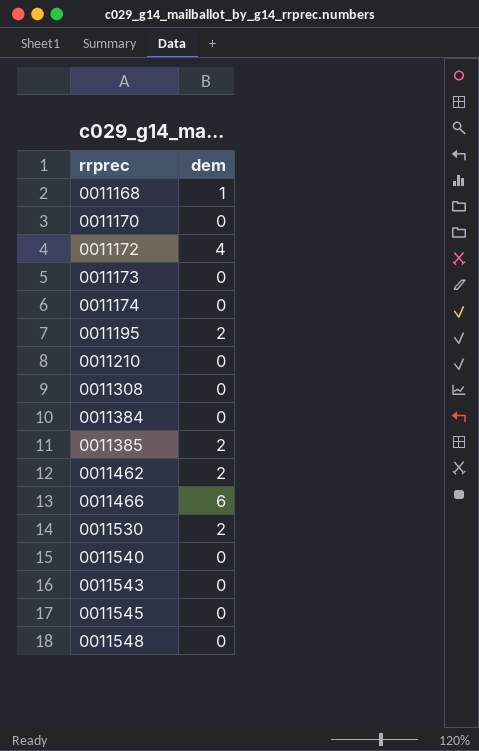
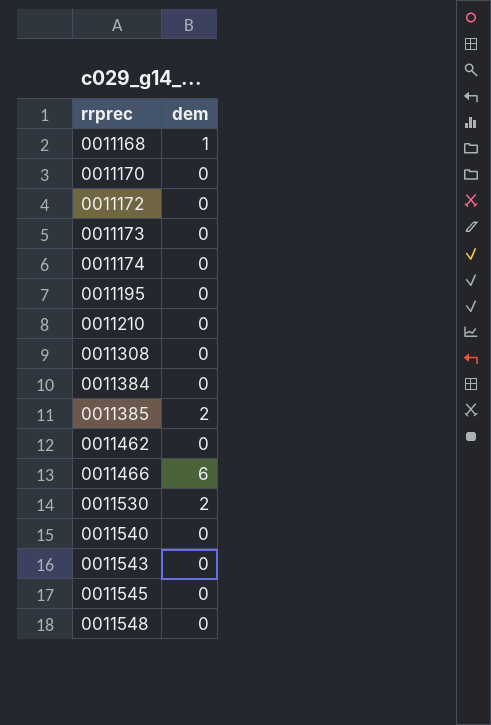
0011172 | dem: 4 -> 0
0011195 | dem: 2 -> 0
0011462 | dem: 2 -> 0

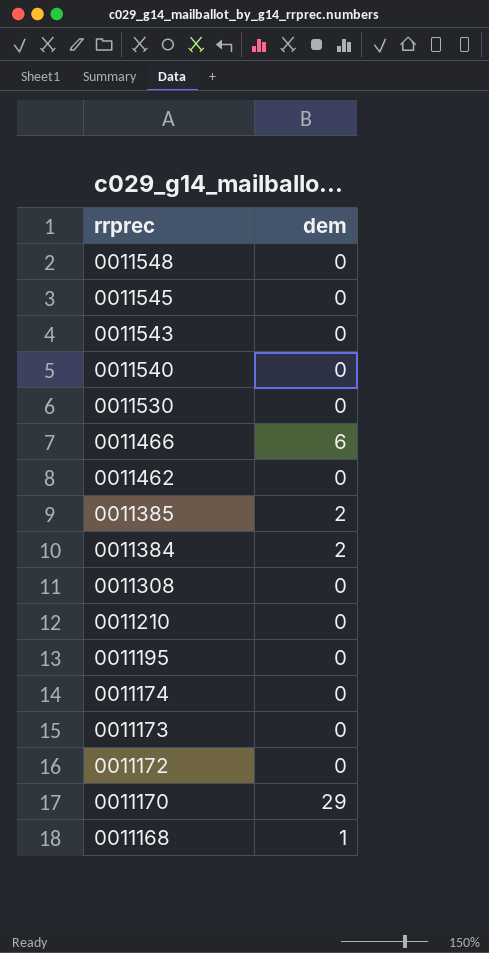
row order: rrprec ascending -> rrprec descending
0011530 | dem: 2 -> 0
0011384 | dem: 0 -> 2
0011170 | dem: 0 -> 29

